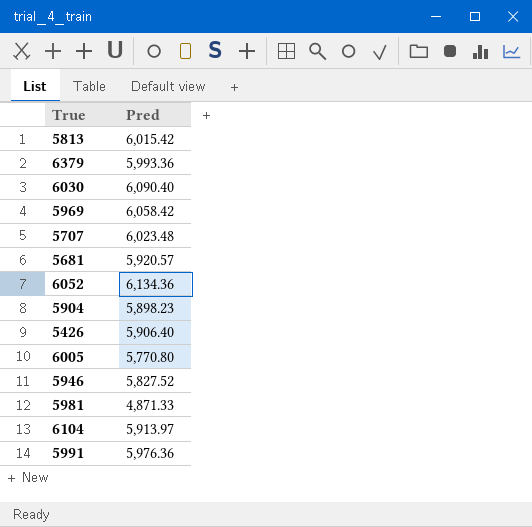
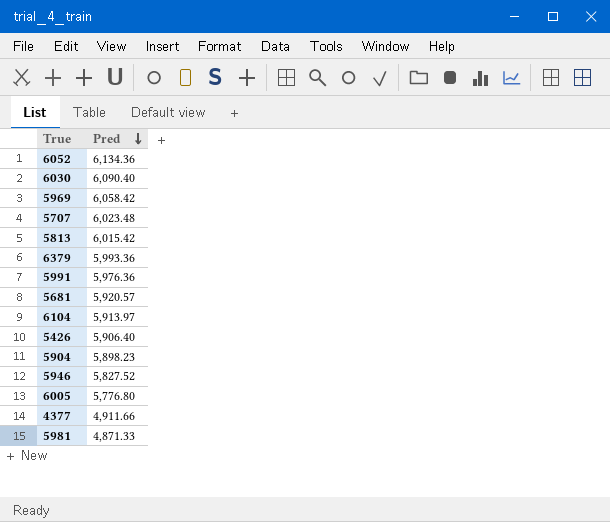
row order: none -> Pred descending
6005 | Pred: 5,770.80 -> 5,776.80
row 4377: none -> 4,911.66

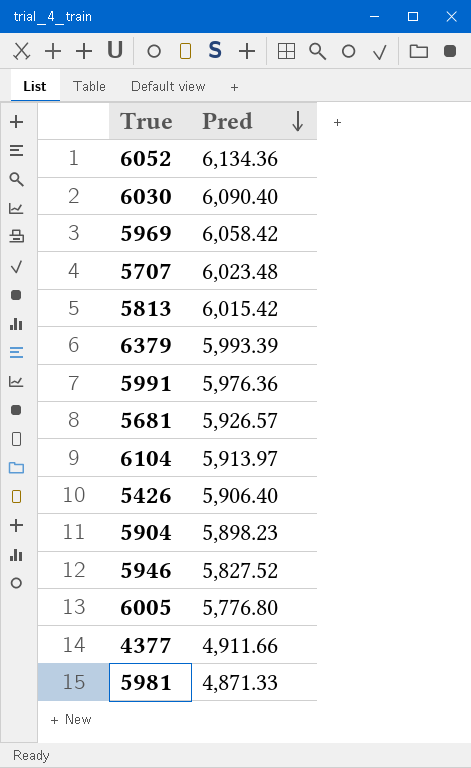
6379 | Pred: 5,993.36 -> 5,993.39
5681 | Pred: 5,920.57 -> 5,926.57

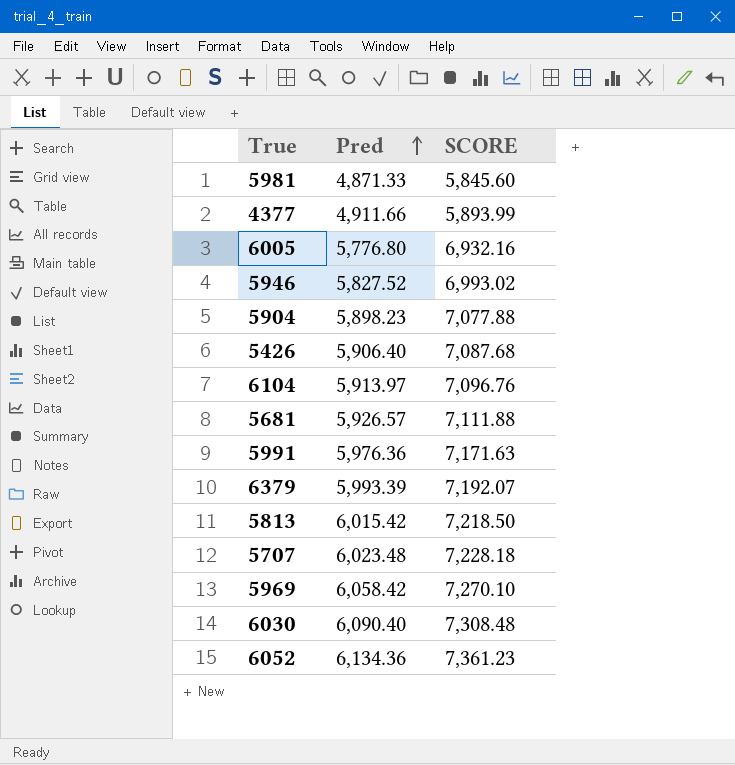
row order: Pred descending -> Pred ascending
column SCORE | formula: none -> [Pred] * 1.2

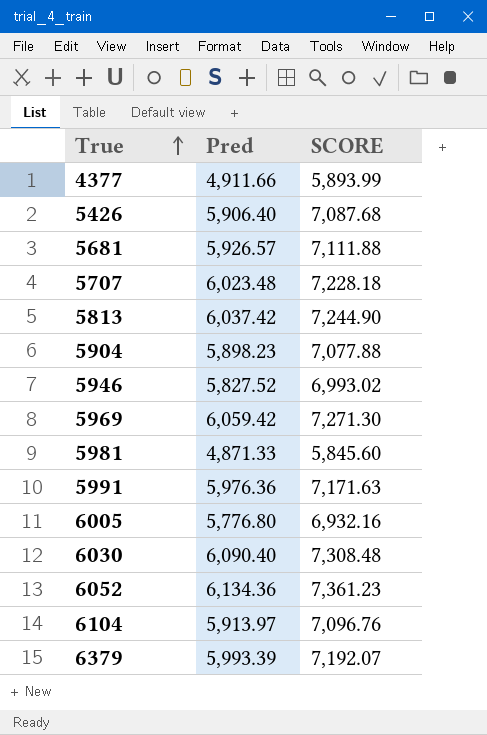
row order: Pred ascending -> True ascending
5813 | Pred: 6,015.42 -> 6,037.42
5813 | SCORE: 7,218.50 -> 7,244.90
5969 | Pred: 6,058.42 -> 6,059.42
5969 | SCORE: 7,270.10 -> 7,271.30

